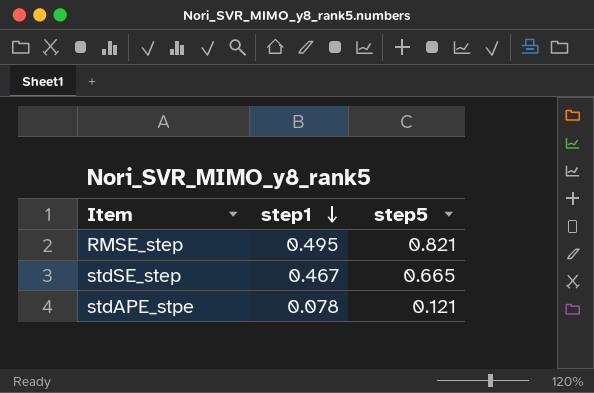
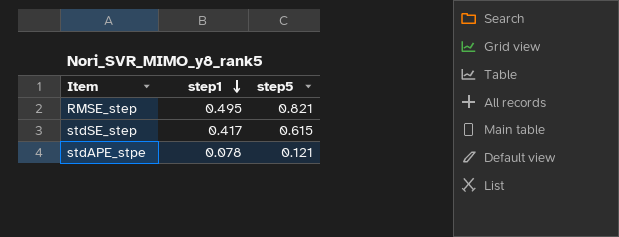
stdSE_step | step1: 0.467 -> 0.417
stdSE_step | step5: 0.665 -> 0.615

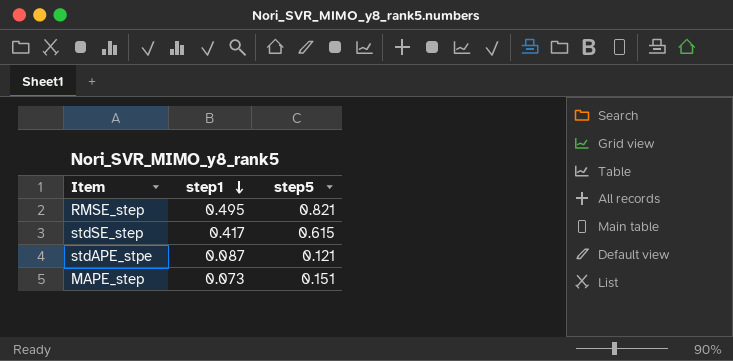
stdAPE_stpe | step1: 0.078 -> 0.087
row MAPE_step: none -> 0.073 | 0.151

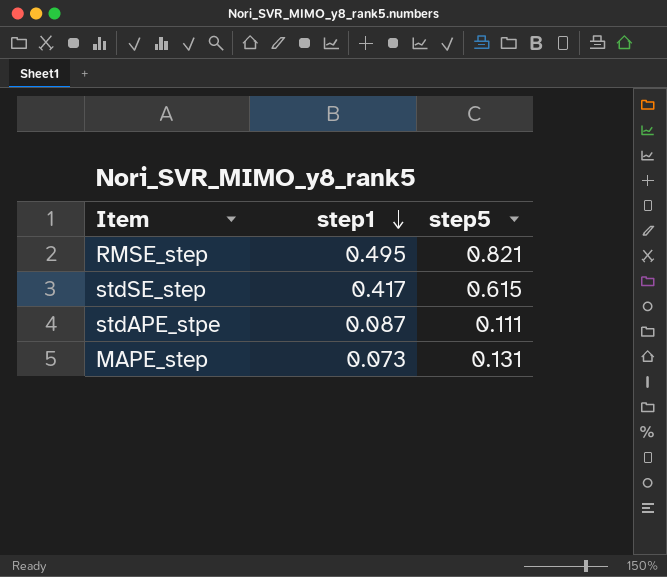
stdAPE_stpe | step5: 0.121 -> 0.111
MAPE_step | step5: 0.151 -> 0.131

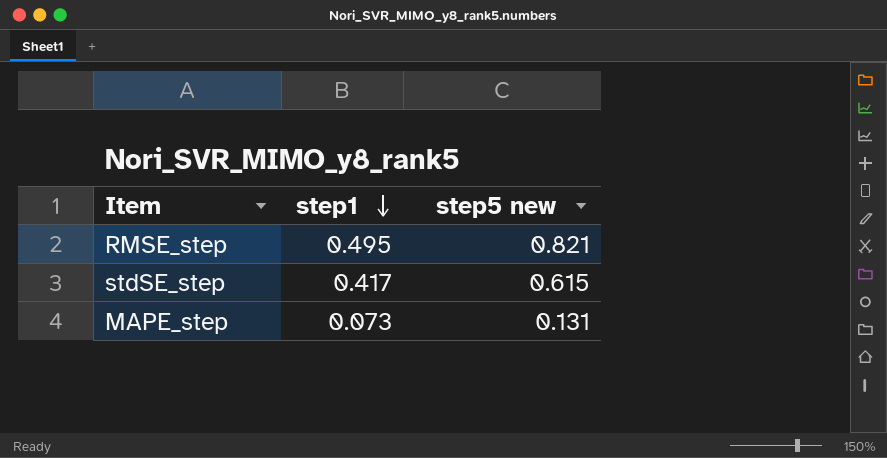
column name: step5 -> step5 new
row stdAPE_stpe: 0.087 | 0.111 -> none

